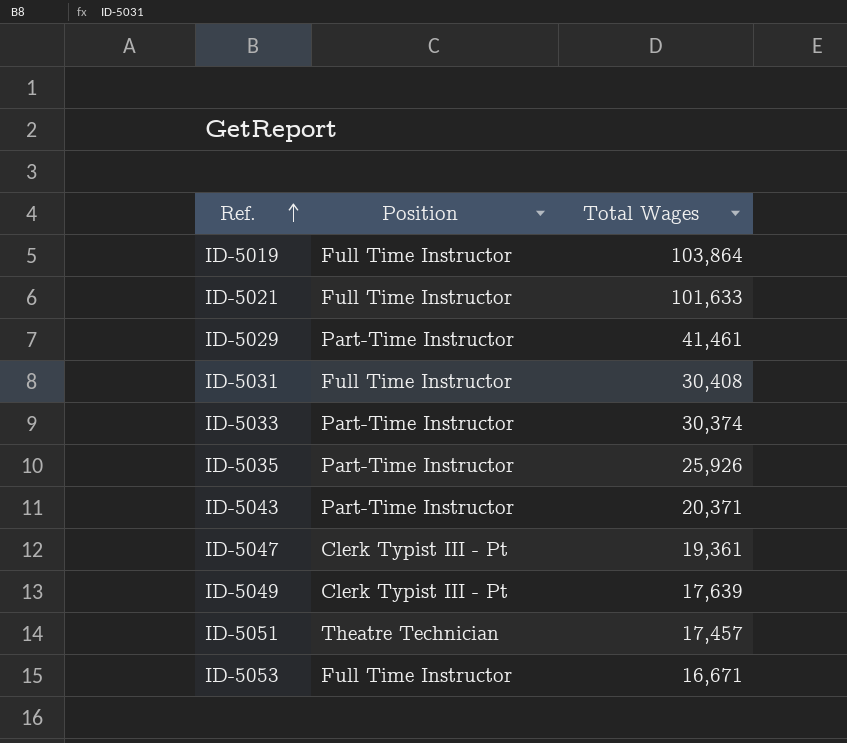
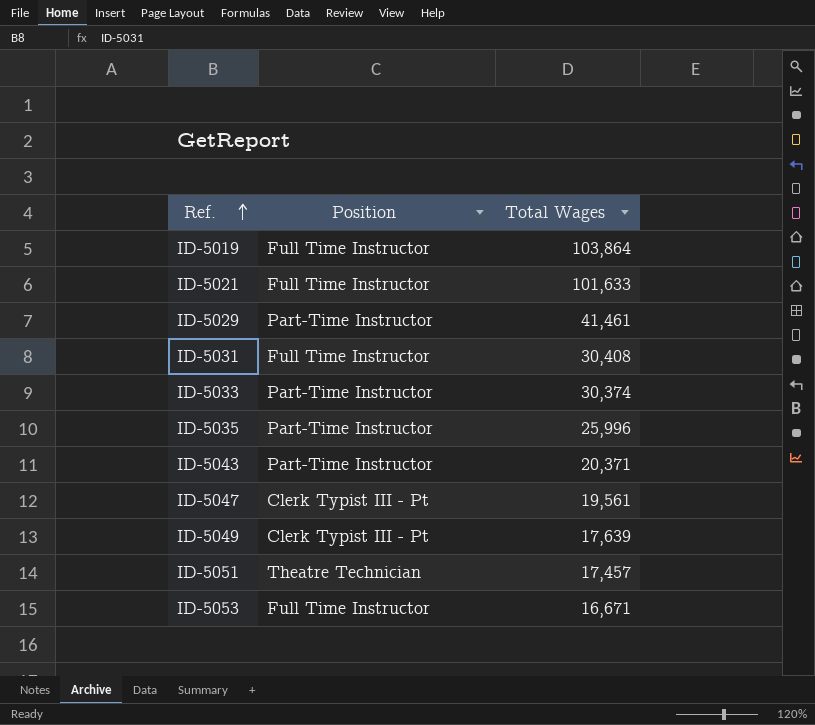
ID-5035 | Total Wages: 25,926 -> 25,996
ID-5047 | Total Wages: 19,361 -> 19,561

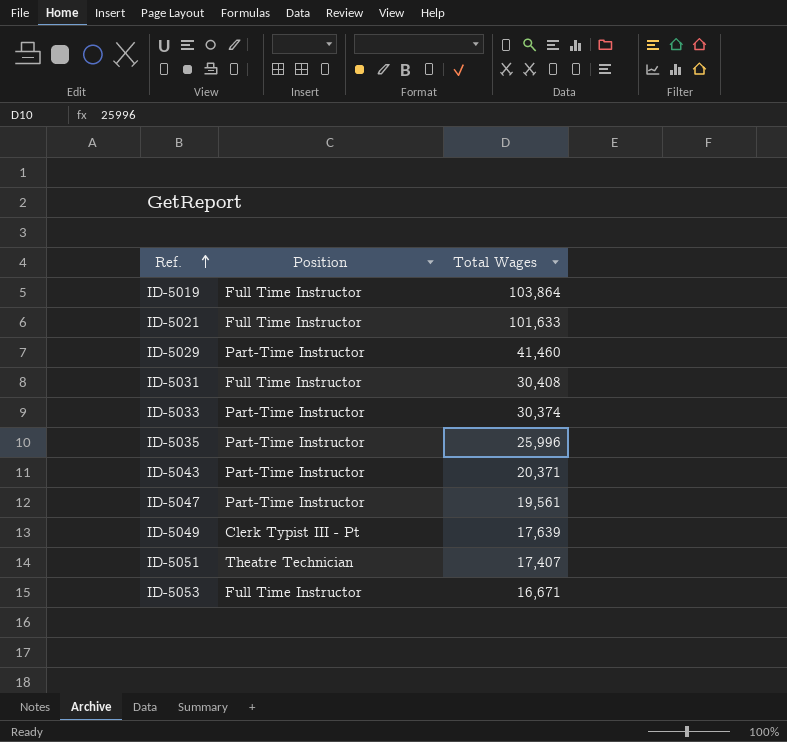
ID-5029 | Total Wages: 41,461 -> 41,460
ID-5047 | Position: Clerk Typist III - Pt -> Part-Time Instructor
ID-5051 | Total Wages: 17,457 -> 17,407

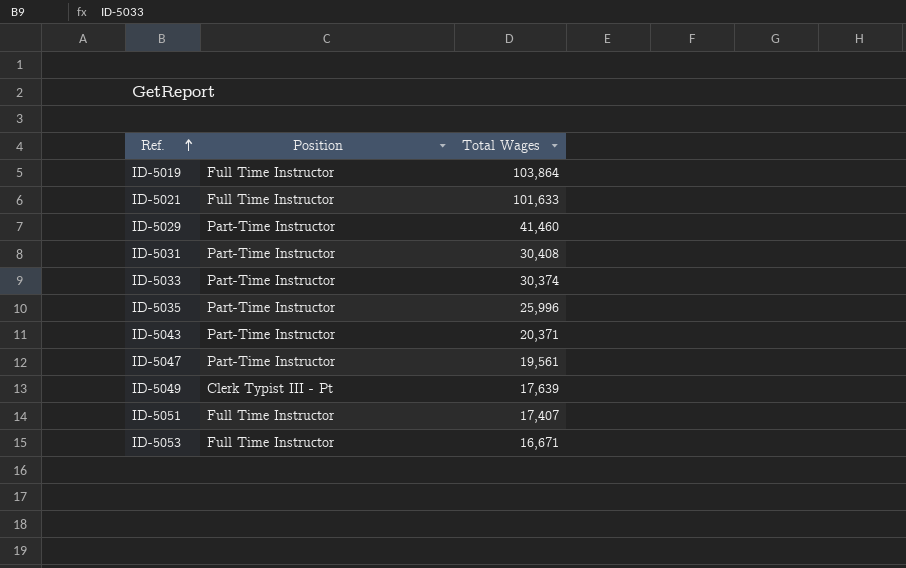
ID-5031 | Position: Full Time Instructor -> Part-Time Instructor
ID-5051 | Position: Theatre Technician -> Full Time Instructor

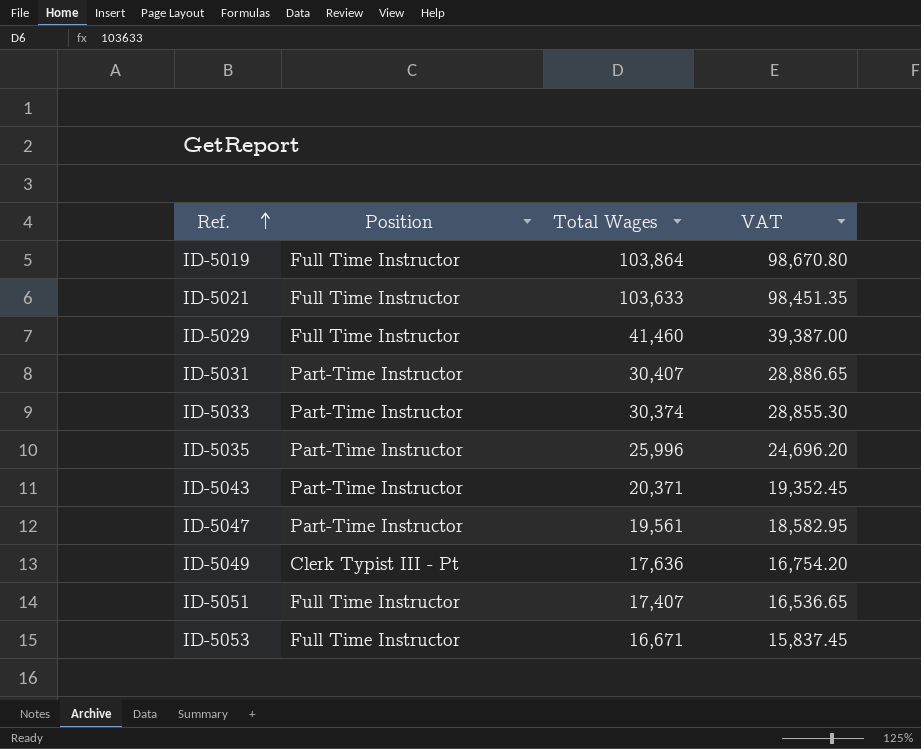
column VAT | formula: none -> [Total Wages] * 0.95
ID-5021 | Total Wages: 101,633 -> 103,633
ID-5029 | Position: Part-Time Instructor -> Full Time Instructor
ID-5031 | Total Wages: 30,408 -> 30,407
ID-5049 | Total Wages: 17,639 -> 17,636

